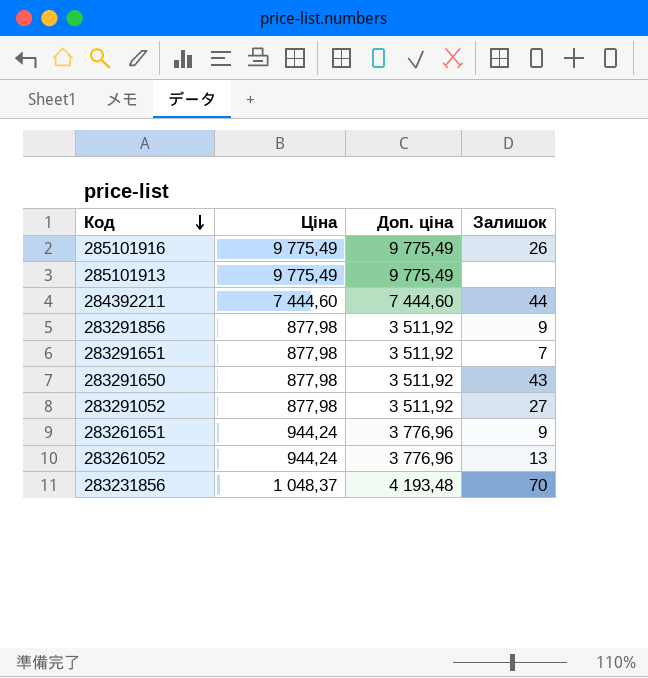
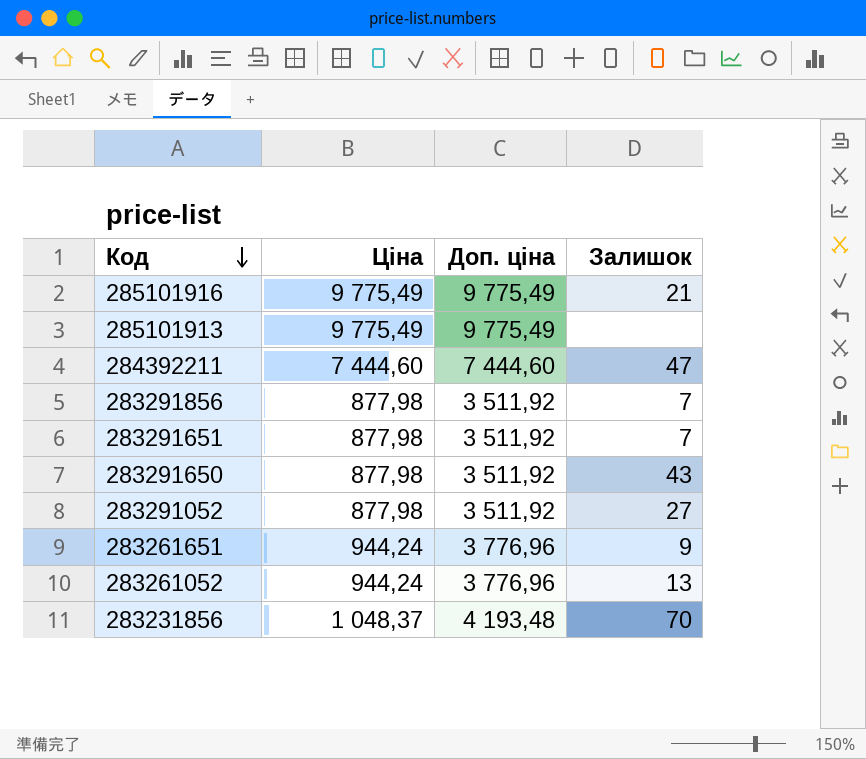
285101916 | Залишок: 26 -> 21
284392211 | Залишок: 44 -> 47
283291856 | Залишок: 9 -> 7

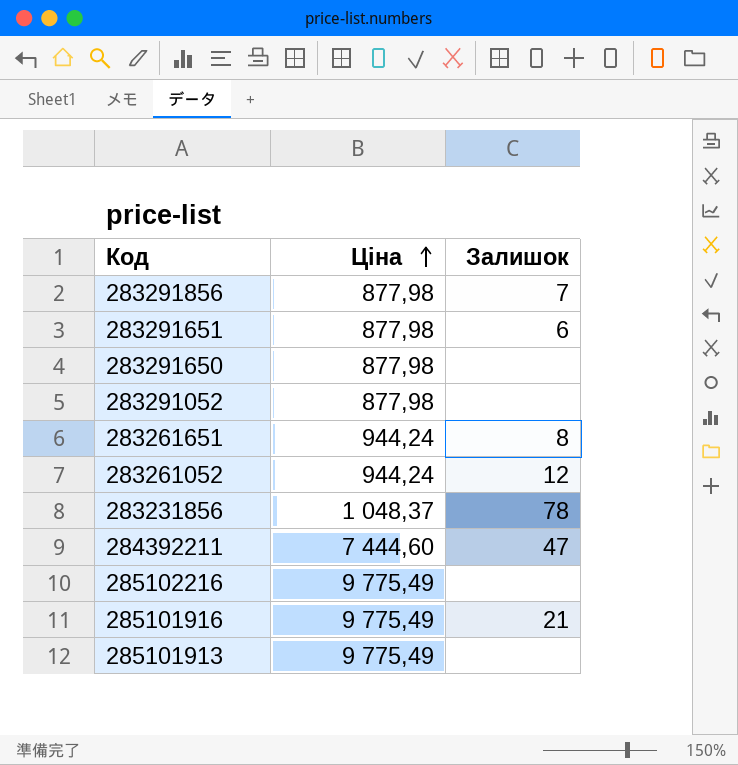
row order: Код descending -> Ціна ascending
column Доп. ціна | position: 3 -> none
283291651 | Залишок: 7 -> 6
283291650 | Залишок: 43 -> none
283291052 | Залишок: 27 -> none
283261651 | Залишок: 9 -> 8
283261052 | Залишок: 13 -> 12
283231856 | Залишок: 70 -> 78
row 285102216: none -> 9 775,49 | none

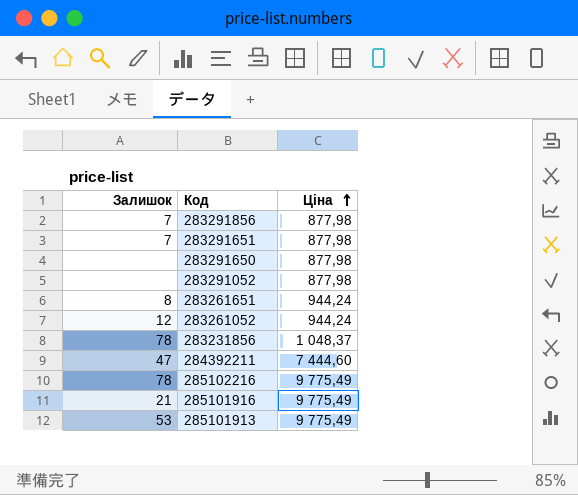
column Залишок | position: 3 -> 1
283291651 | Залишок: 6 -> 7
285102216 | Залишок: none -> 78
285101913 | Залишок: none -> 53

